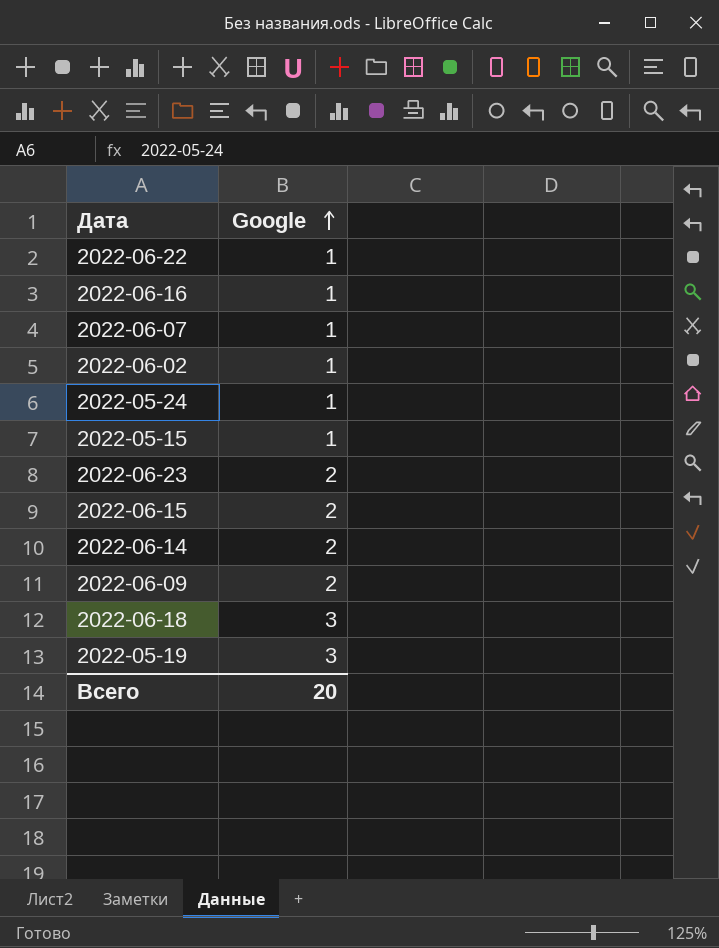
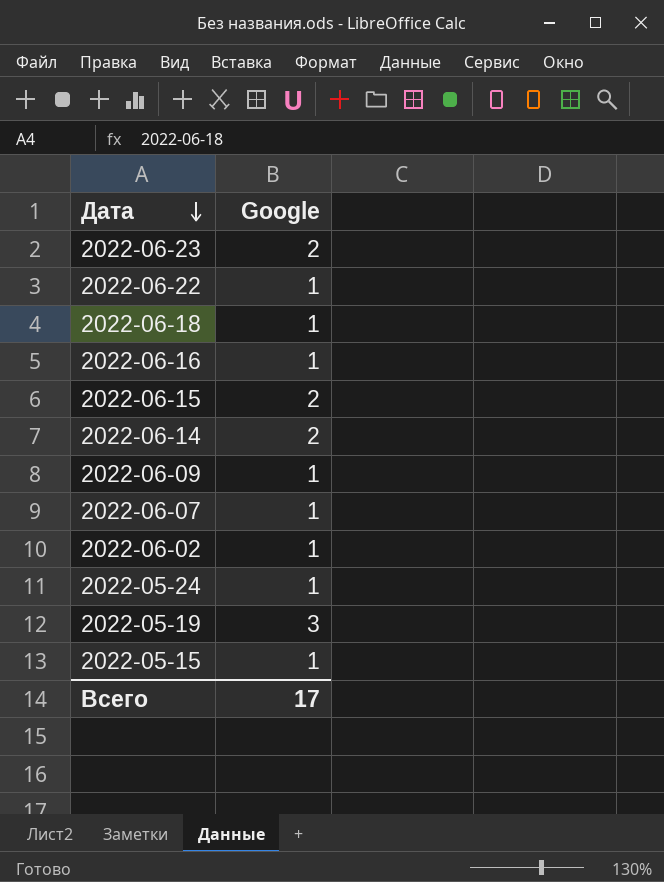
row order: Google ascending -> Дата descending
2022-06-18 | Google: 3 -> 1
2022-06-09 | Google: 2 -> 1
Всего | Google: 20 -> 17

